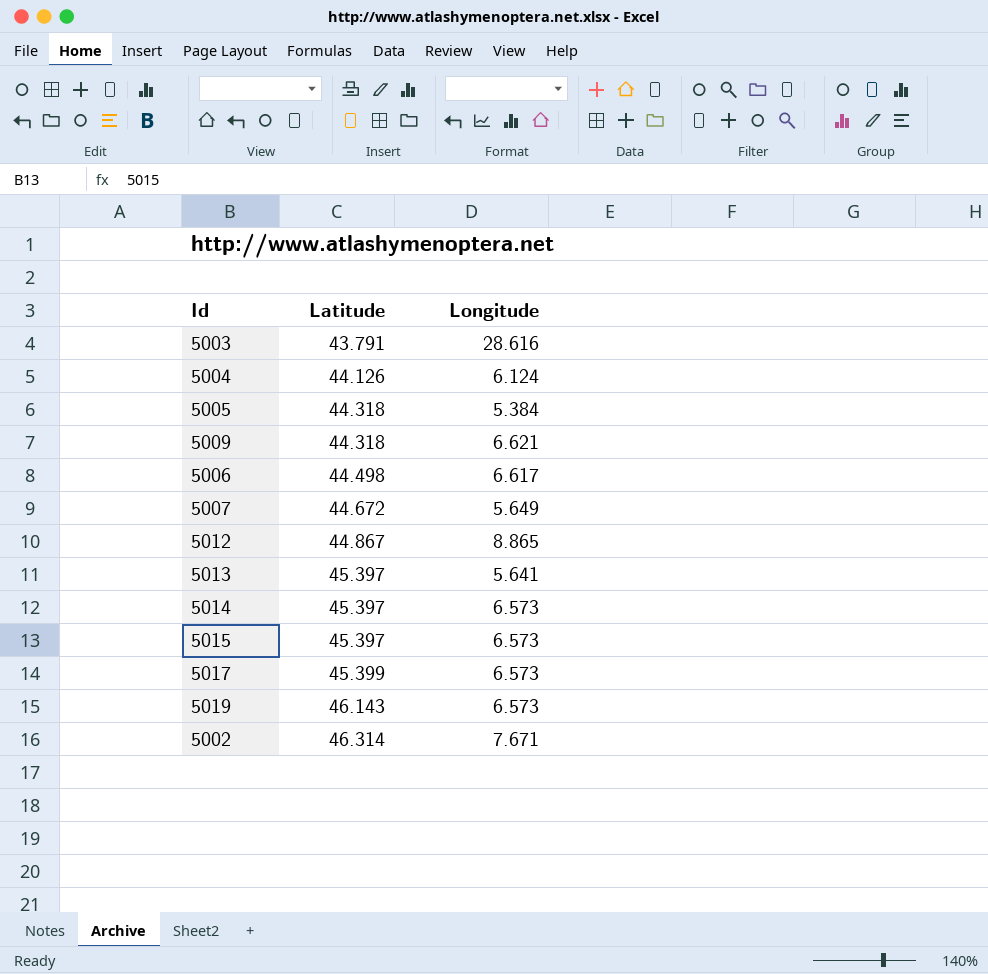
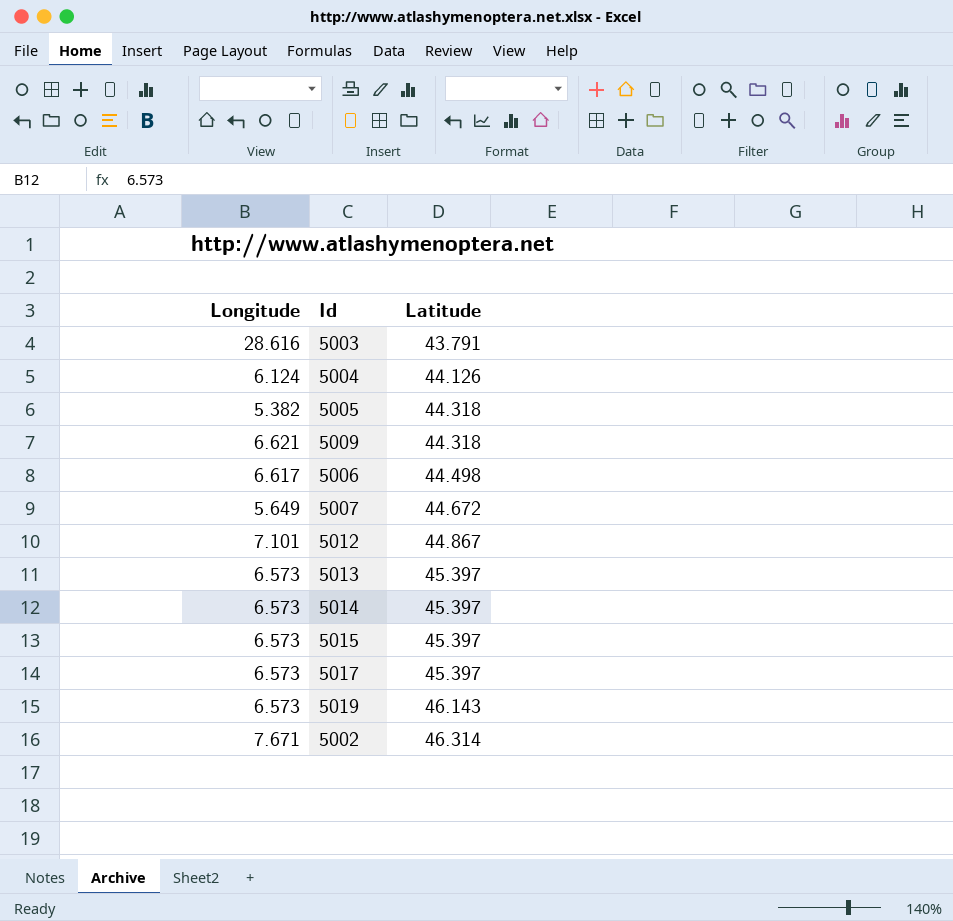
column Longitude | position: 3 -> 1
5005 | Longitude: 5.384 -> 5.382
5012 | Longitude: 8.865 -> 7.101
5013 | Longitude: 5.641 -> 6.573
5017 | Latitude: 45.399 -> 45.397

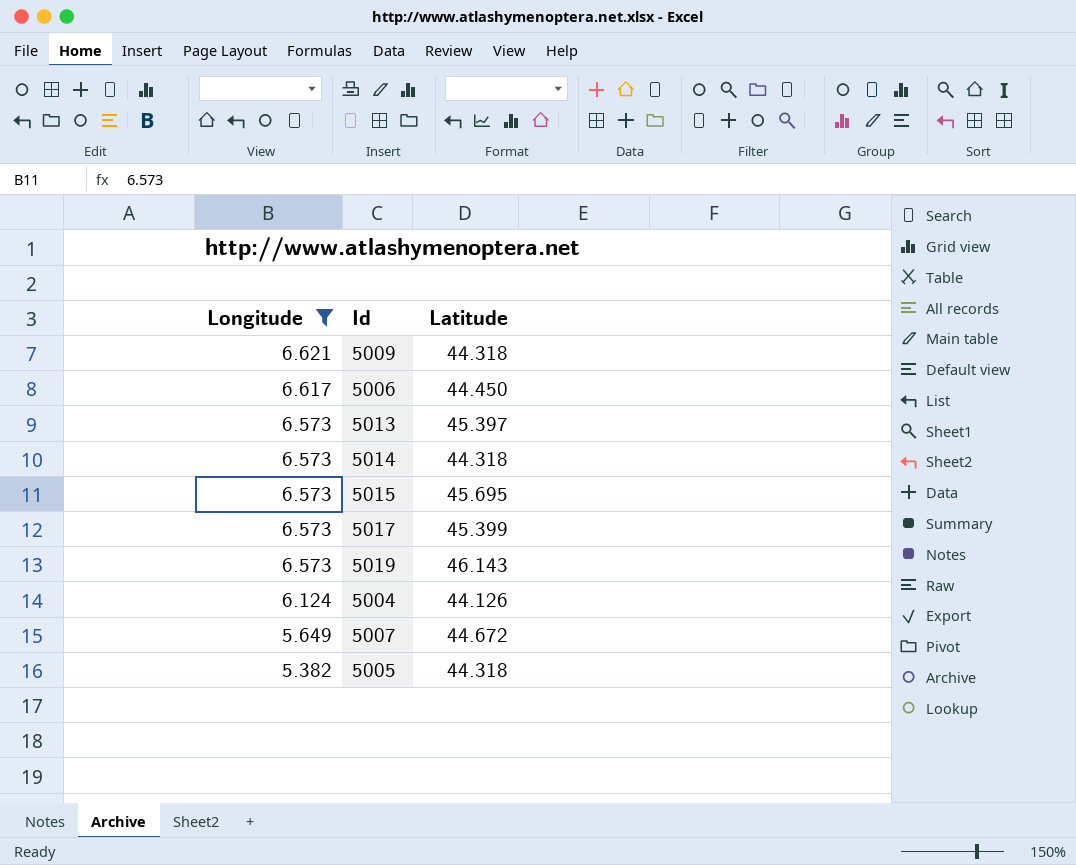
filter: none -> Longitude <= 6.621
row order: Latitude ascending -> Longitude descending
5006 | Latitude: 44.498 -> 44.450
5014 | Latitude: 45.397 -> 44.318
5015 | Latitude: 45.397 -> 45.695
5017 | Latitude: 45.397 -> 45.399

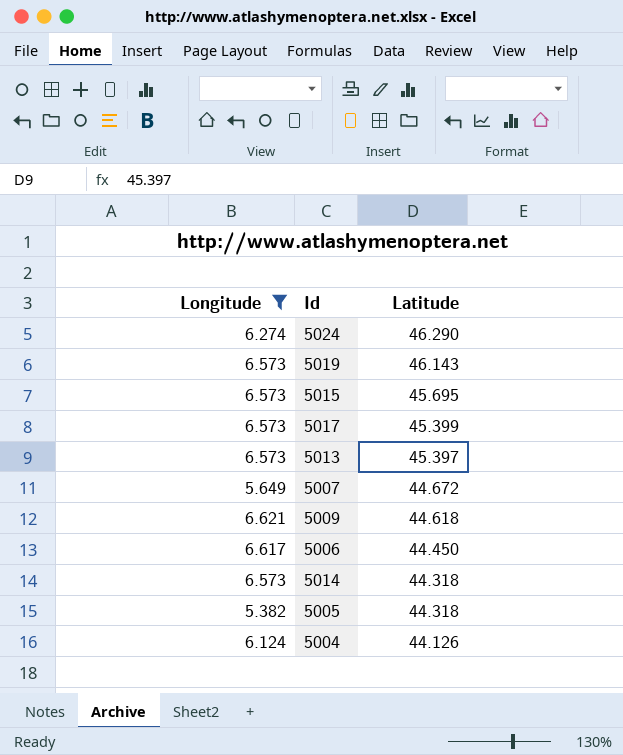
row order: Longitude descending -> Latitude descending
row 5024: none -> 6.274 | 46.290
5009 | Latitude: 44.318 -> 44.618

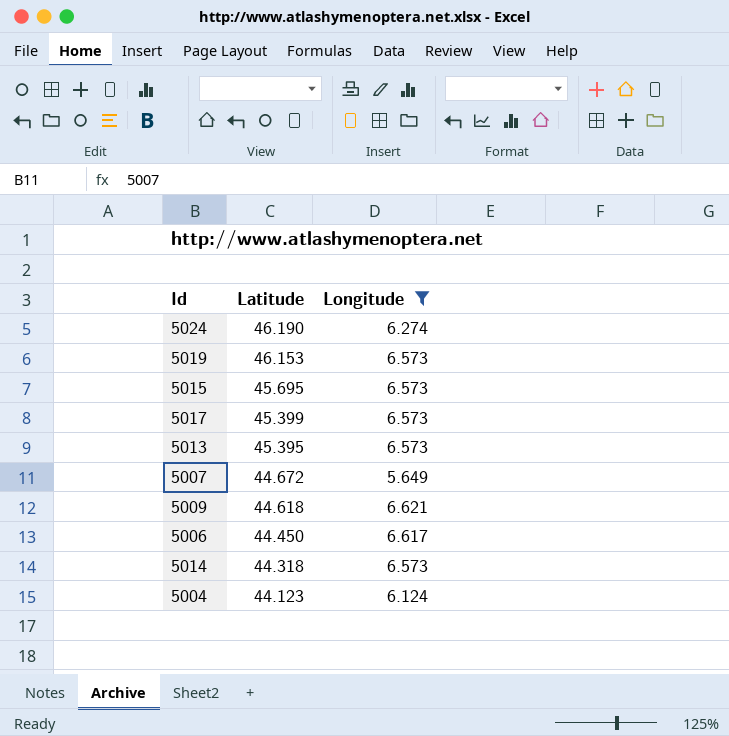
column Longitude | position: 1 -> 3
row 5005: 5.382 | 44.318 -> none
5024 | Latitude: 46.290 -> 46.190
5019 | Latitude: 46.143 -> 46.153
5013 | Latitude: 45.397 -> 45.395
5004 | Latitude: 44.126 -> 44.123

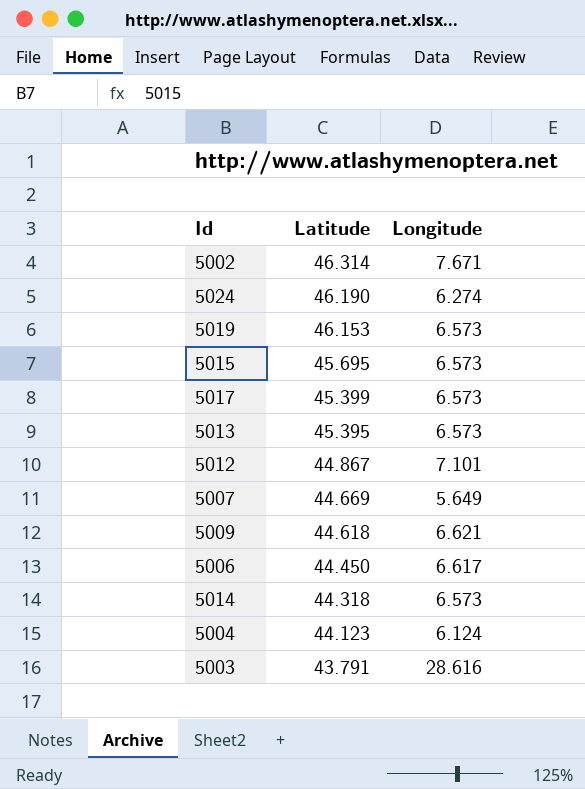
filter: Longitude <= 6.621 -> none
5007 | Latitude: 44.672 -> 44.669

